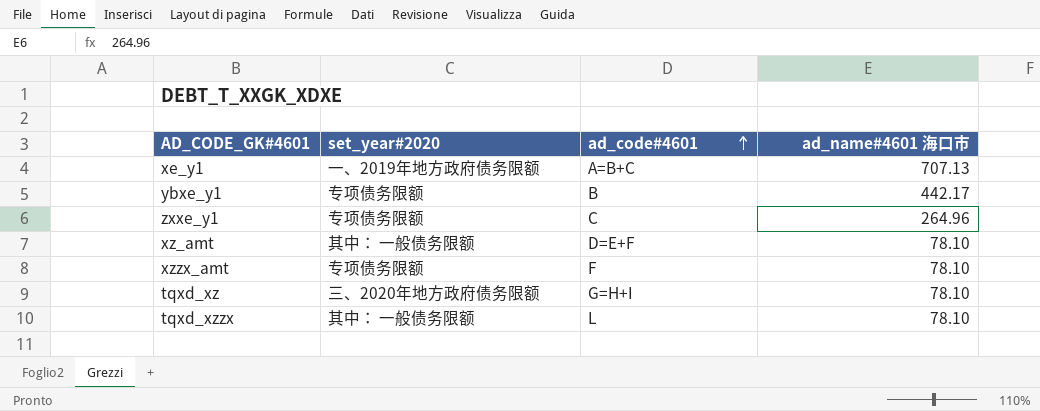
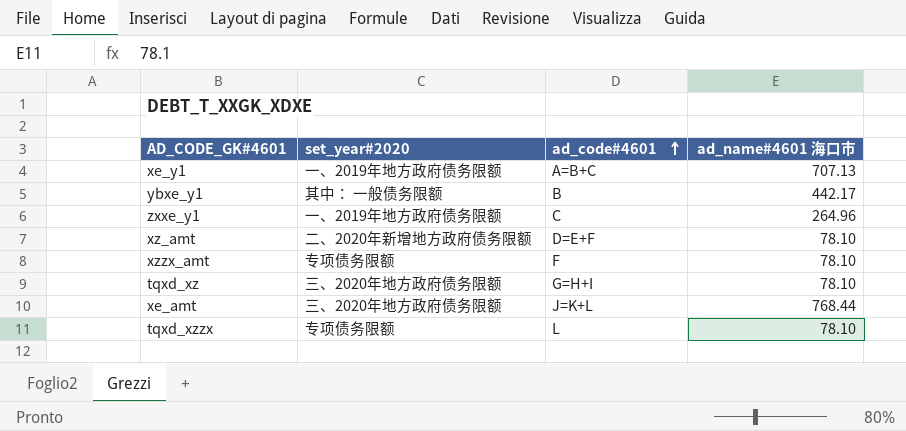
ybxe_y1 | set_year#2020: 专项债务限额 -> 其中： 一般债务限额
zxxe_y1 | set_year#2020: 专项债务限额 -> 一、2019年地方政府债务限额
xz_amt | set_year#2020: 其中： 一般债务限额 -> 二、2020年新增地方政府债务限额
row xe_amt: none -> 三、2020年地方政府债务限额 | J=K+L | 768.44
tqxd_xzzx | set_year#2020: 其中： 一般债务限额 -> 专项债务限额

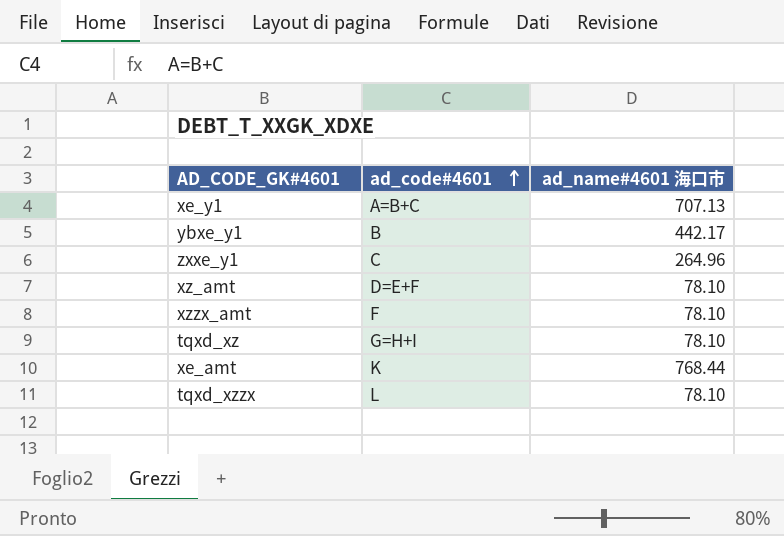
column set_year#2020 | position: 2 -> none
xe_amt | ad_code#4601: J=K+L -> K

